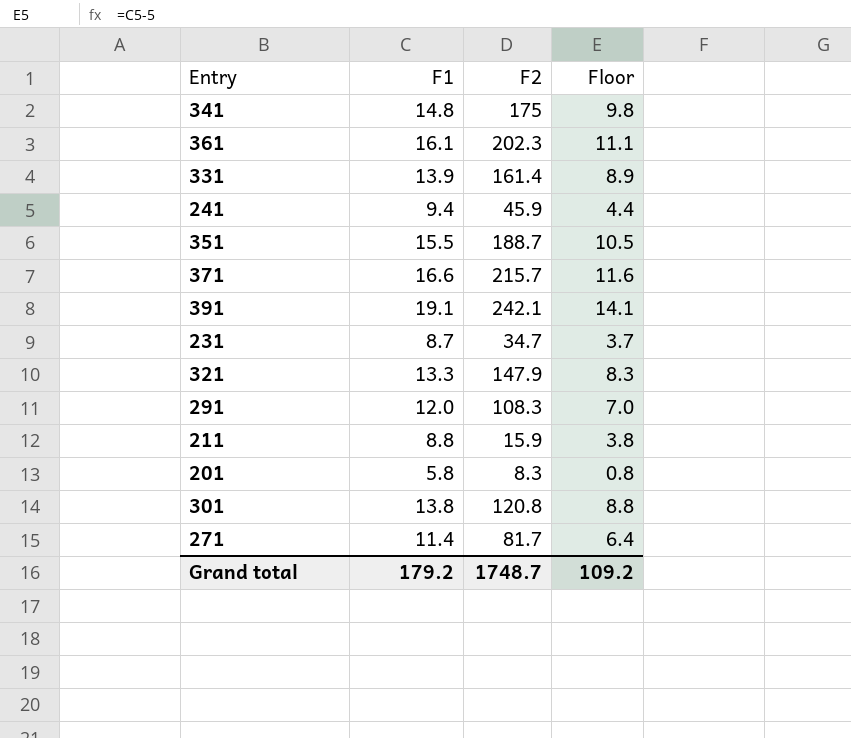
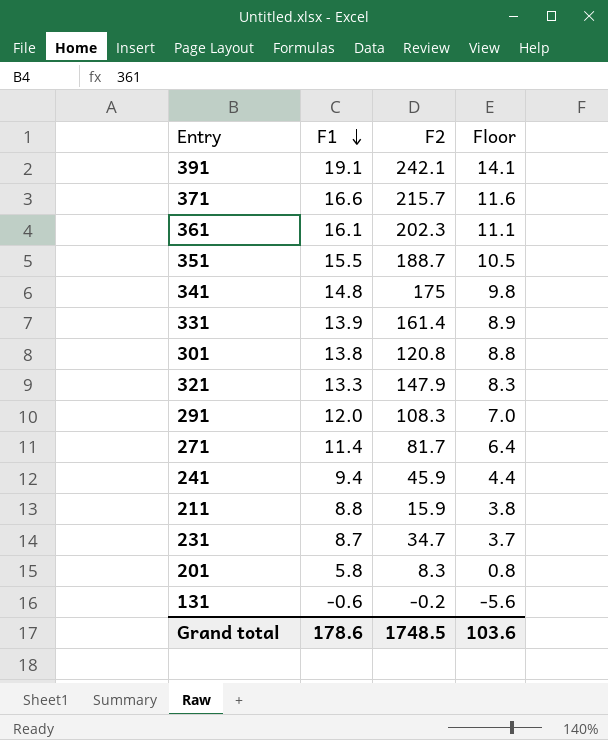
row order: none -> F1 descending
row 131: none -> -0.6 | -0.2 | -5.6
Grand total | F1: 179.2 -> 178.6
Grand total | F2: 1748.7 -> 1748.5
Grand total | Floor: 109.2 -> 103.6

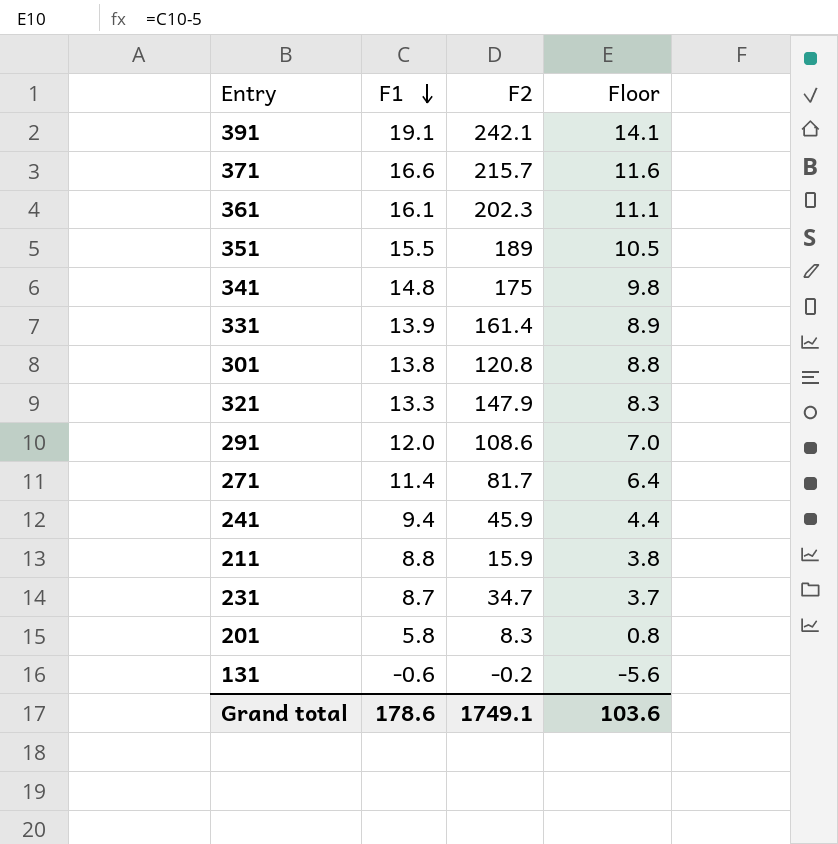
351 | F2: 188.7 -> 189
291 | F2: 108.3 -> 108.6
Grand total | F2: 1748.5 -> 1749.1

